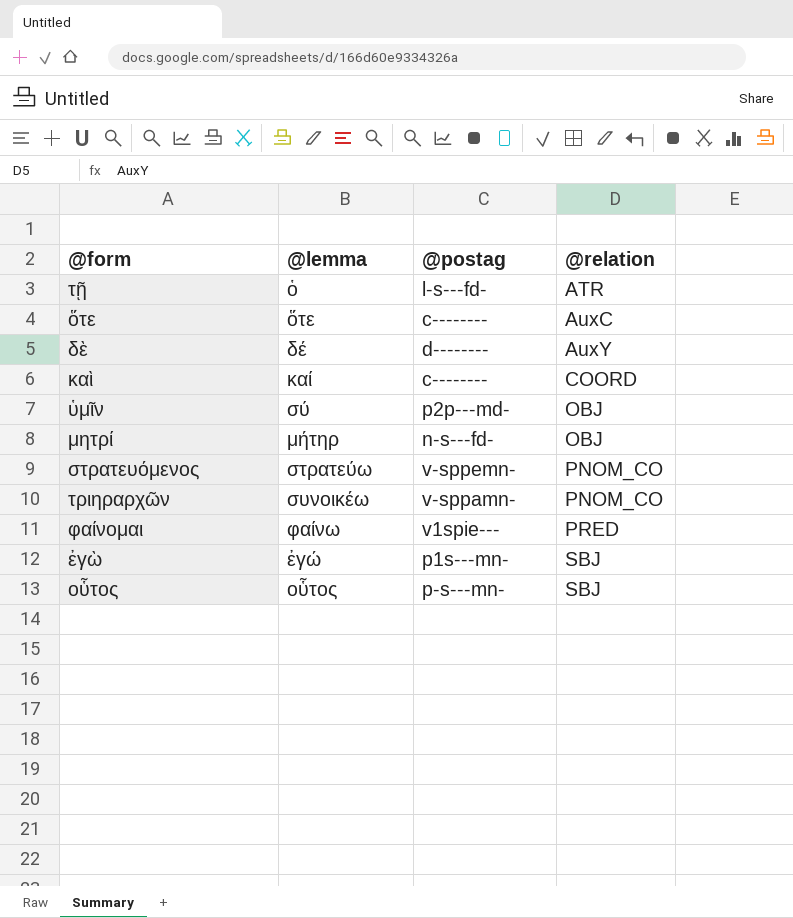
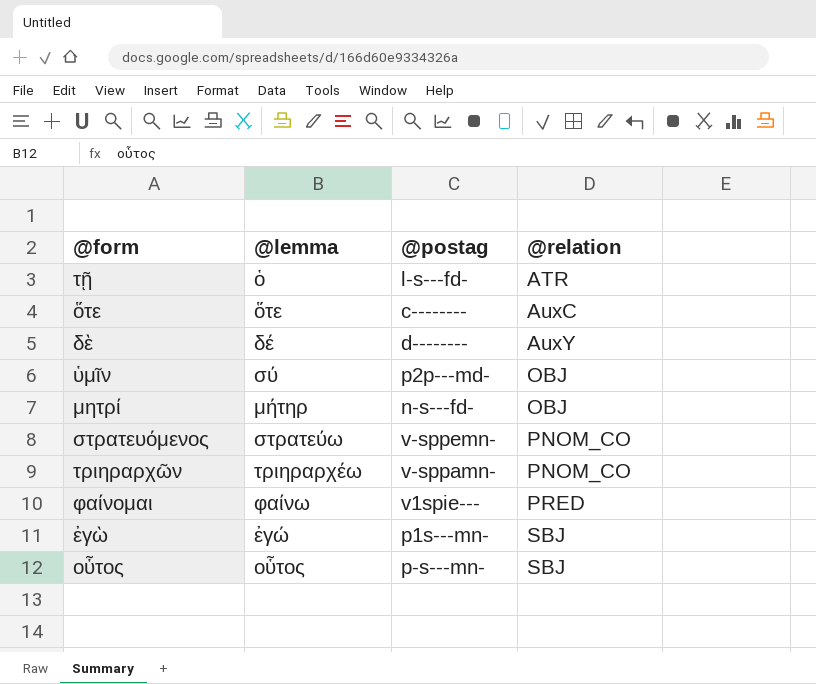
row καὶ: καί | c-------- | COORD -> none
τριηραρχῶν | @lemma: συνοικέω -> τριηραρχέω

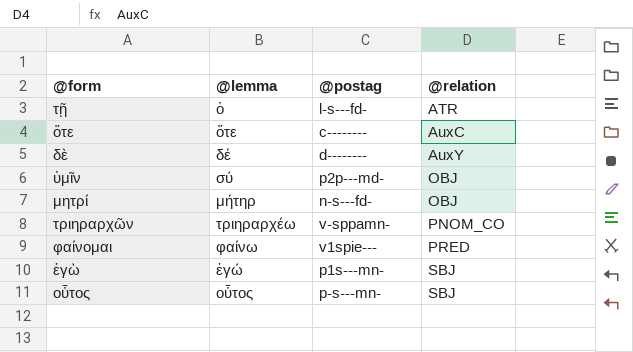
row στρατευόμενος: στρατεύω | v-sppemn- | PNOM_CO -> none

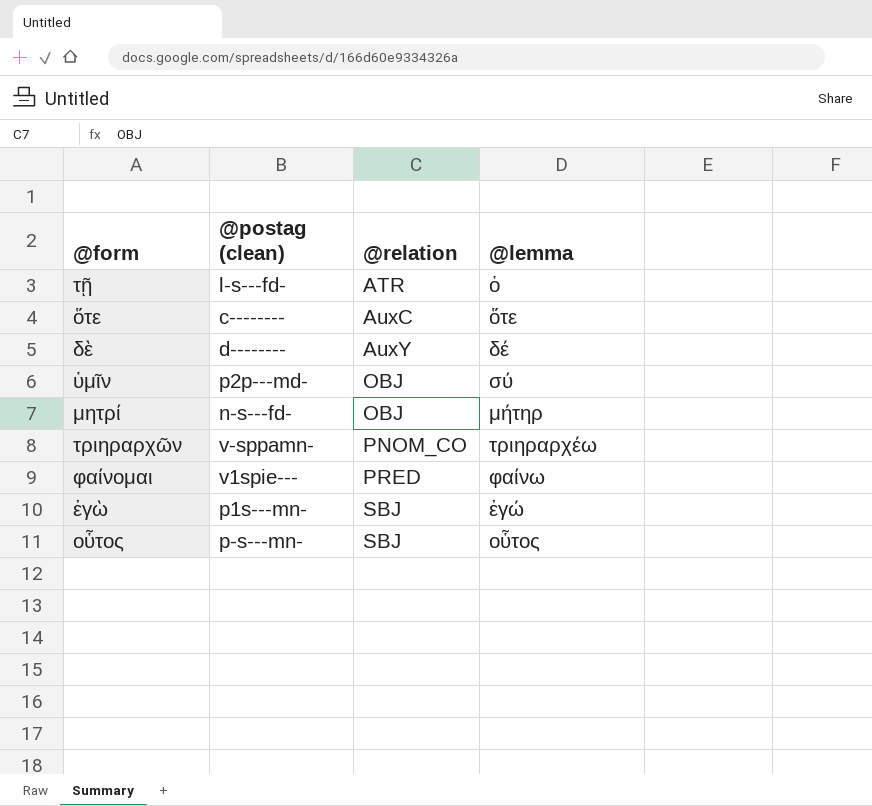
column name: @postag -> @postag (clean)
column @lemma | position: 2 -> 4

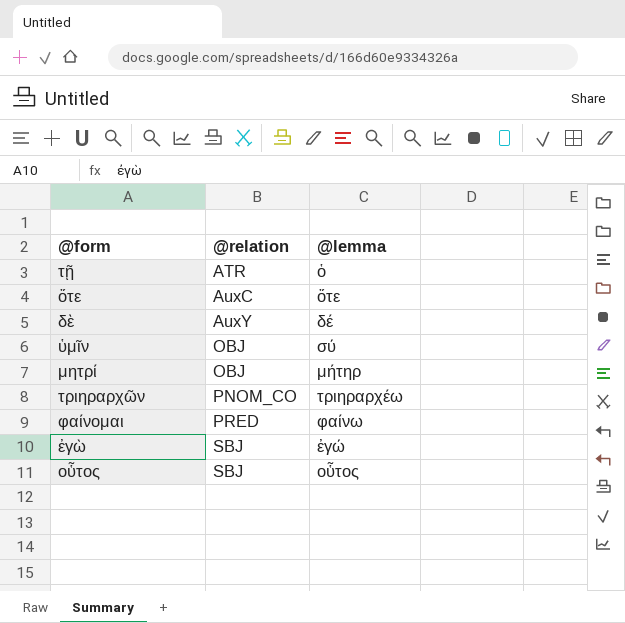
column @postag (clean) | position: 2 -> none

